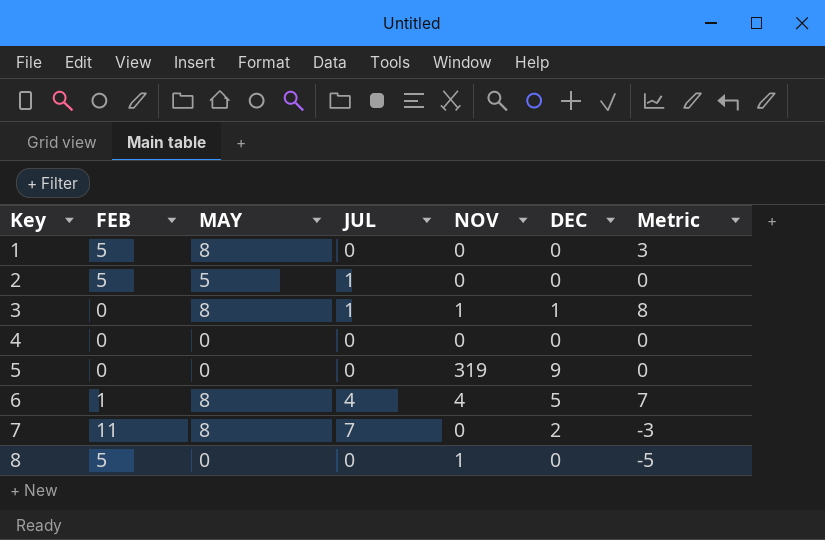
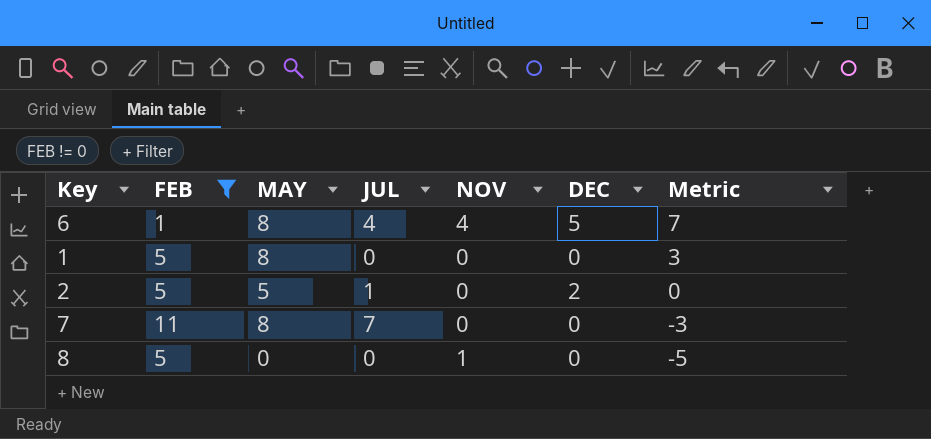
filter: none -> FEB != 0
row order: Key ascending -> Metric descending
2 | DEC: 0 -> 2
7 | DEC: 2 -> 0

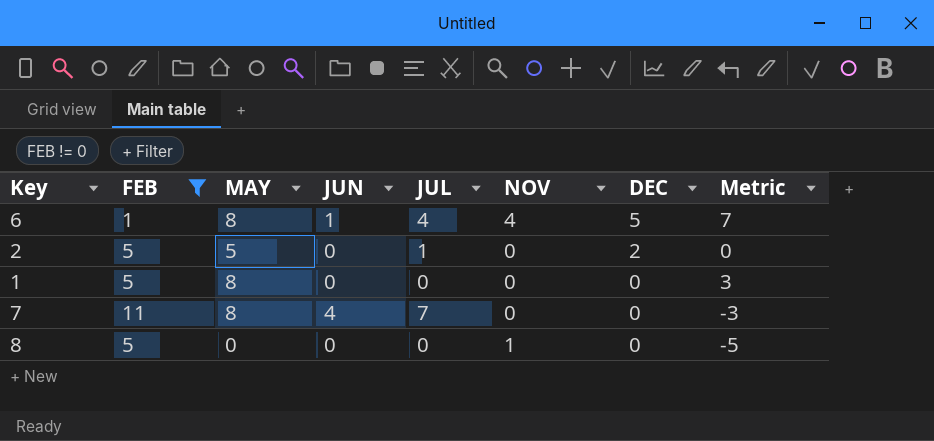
row order: Metric descending -> DEC descending
column JUN | position: none -> 4

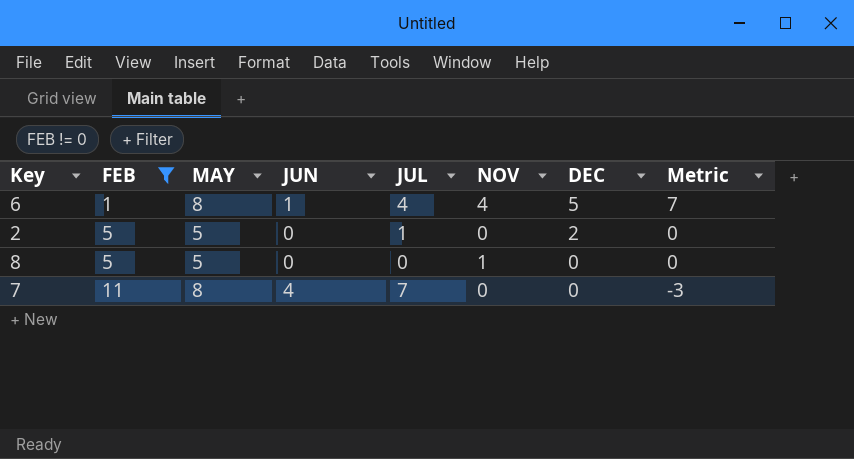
row order: DEC descending -> FEB ascending
row 1: 5 | 8 | 0 | 0 | 0 | 0 | 3 -> none
8 | MAY: 0 -> 5
8 | Metric: -5 -> 0

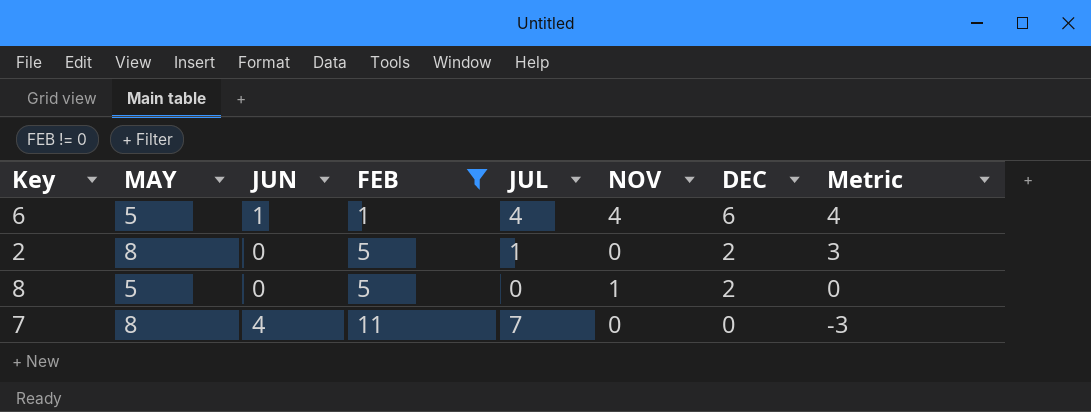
column FEB | position: 2 -> 4
6 | MAY: 8 -> 5
6 | DEC: 5 -> 6
6 | Metric: 7 -> 4
2 | MAY: 5 -> 8
2 | Metric: 0 -> 3
8 | DEC: 0 -> 2

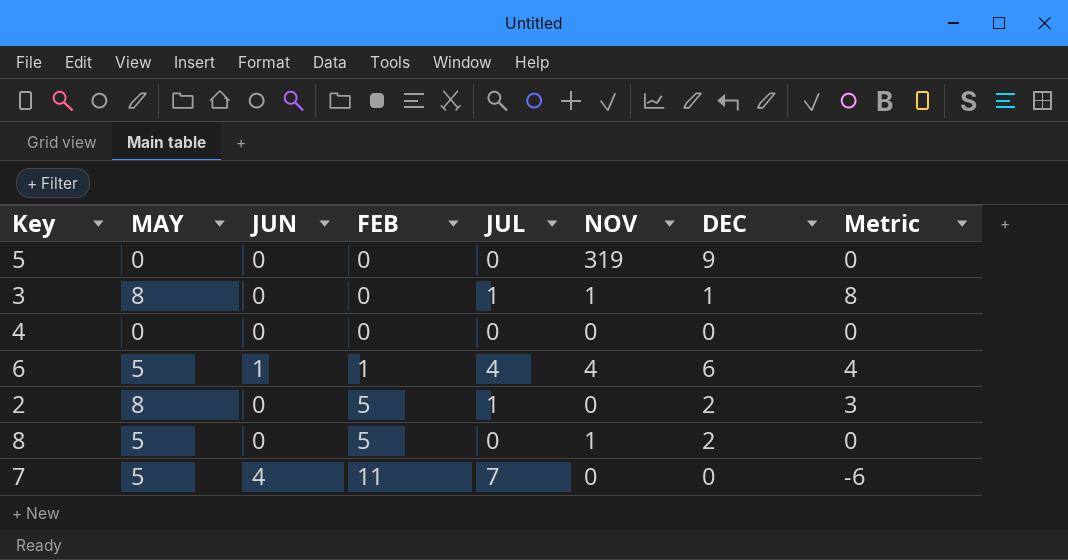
filter: FEB != 0 -> none
7 | MAY: 8 -> 5
7 | Metric: -3 -> -6

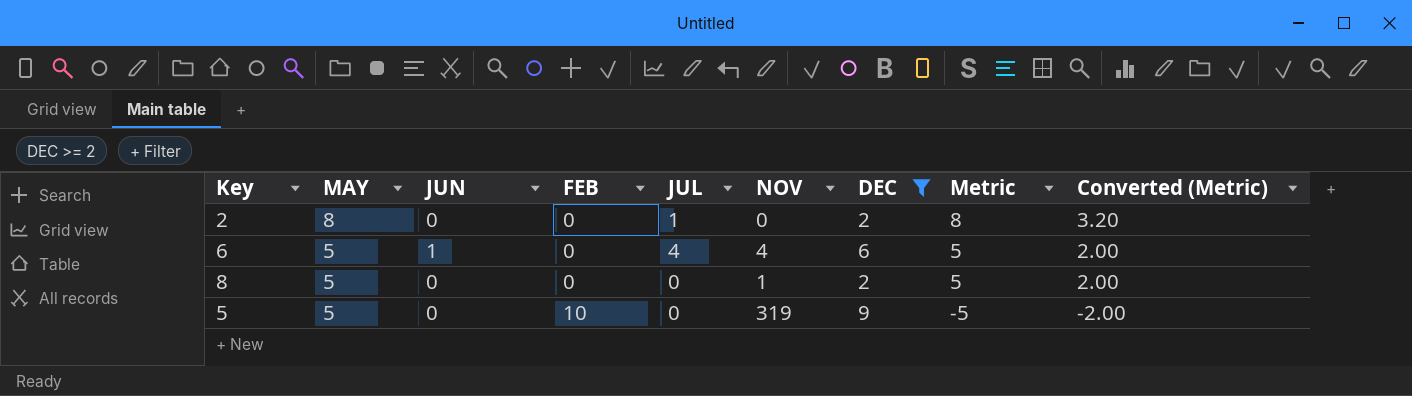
filter: none -> DEC >= 2
row order: FEB ascending -> MAY descending
column Converted (Metric) | formula: none -> [Metric] * 0.4
2 | FEB: 5 -> 0
2 | Metric: 3 -> 8
6 | FEB: 1 -> 0
6 | Metric: 4 -> 5
8 | FEB: 5 -> 0
8 | Metric: 0 -> 5
5 | MAY: 0 -> 5
5 | FEB: 0 -> 10
5 | Metric: 0 -> -5

